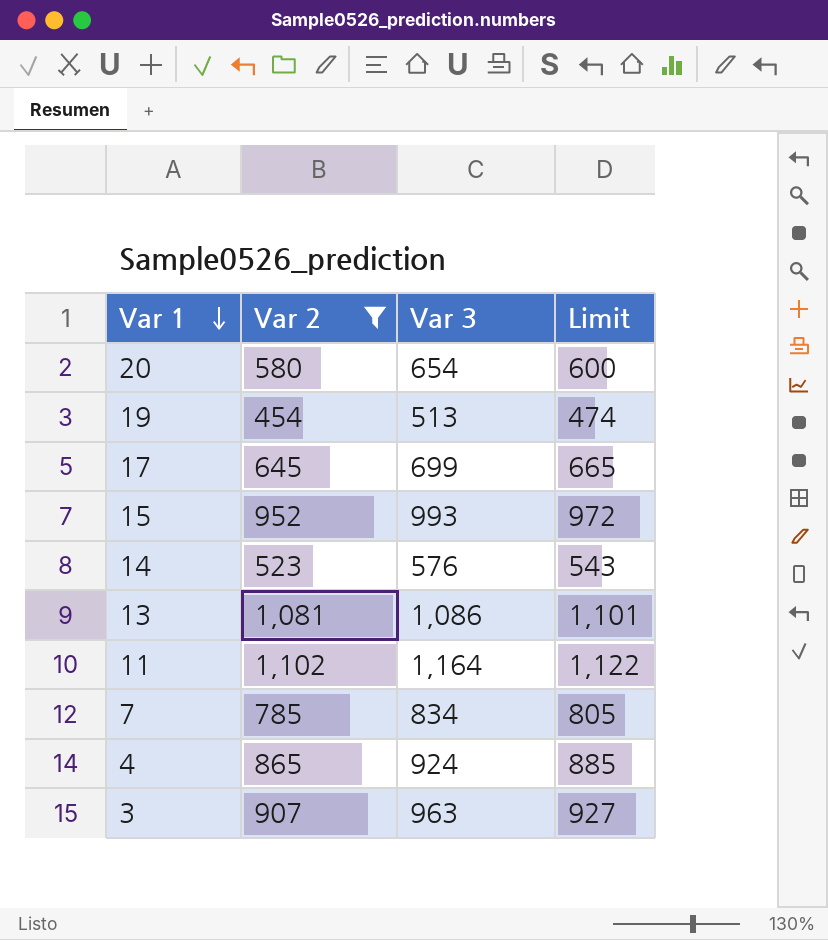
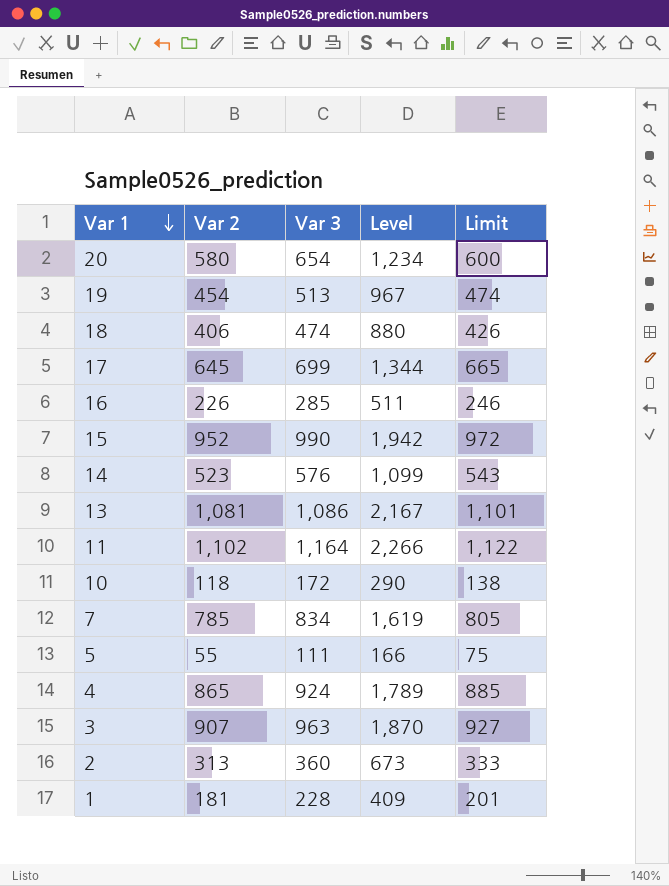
filter: Var 2 >= 454 -> none
column Level | formula: none -> [Var 2] + [Var 3]
15 | Var 3: 993 -> 990

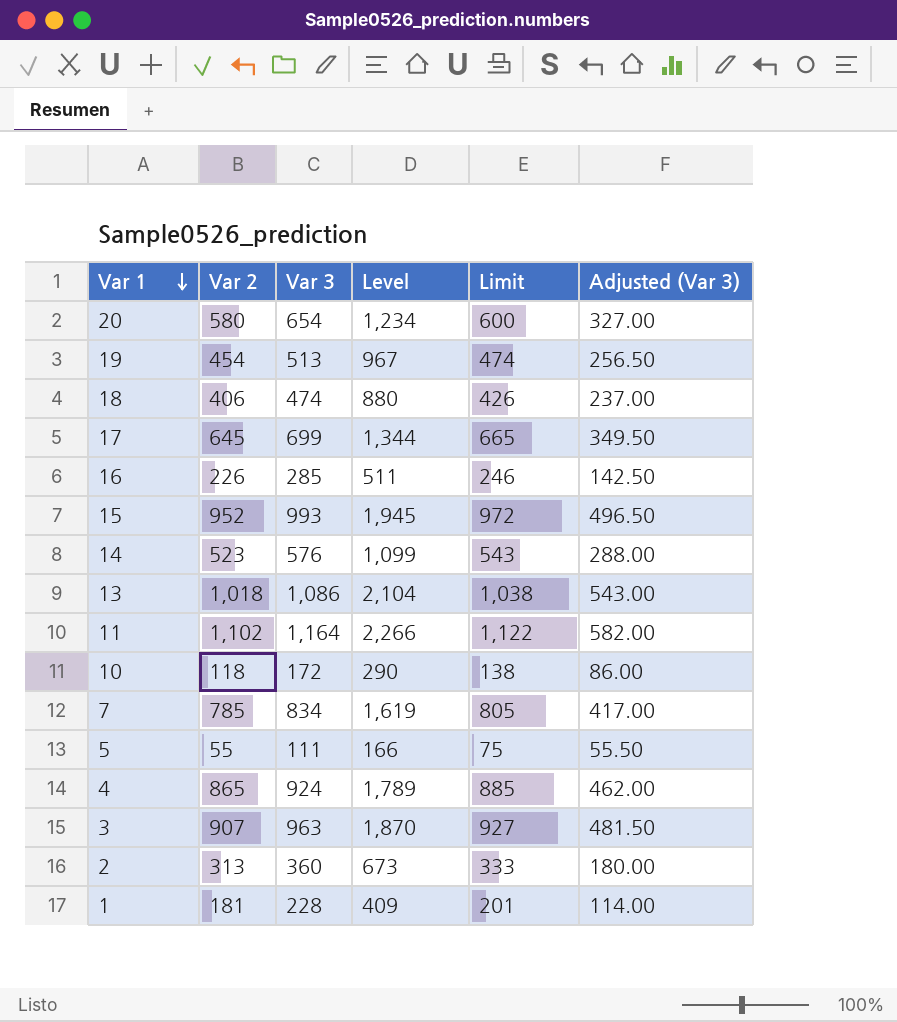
column Adjusted (Var 3) | formula: none -> [Var 3] * 0.5
15 | Var 3: 990 -> 993
15 | Level: 1,942 -> 1,945
13 | Var 2: 1,081 -> 1,018
13 | Level: 2,167 -> 2,104
13 | Limit: 1,101 -> 1,038

